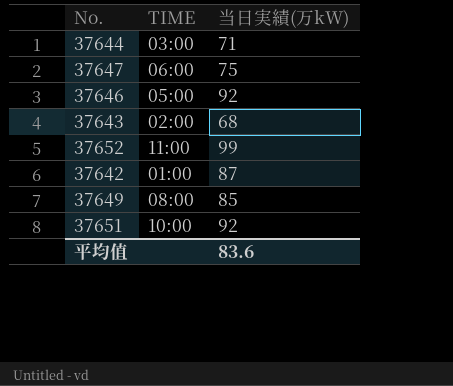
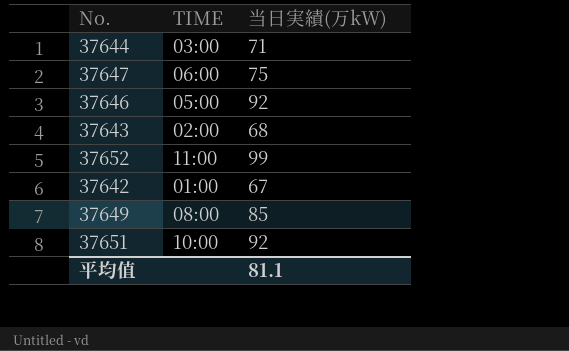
37642 | 当日実績(万kW): 87 -> 67
平均值 | 当日実績(万kW): 83.6 -> 81.1

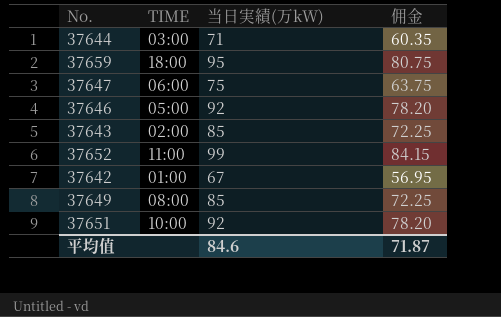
column 佣金 | formula: none -> [当日実績(万kW)] * 0.85
row 37659: none -> 18:00 | 95 | 80.75
37643 | 当日実績(万kW): 68 -> 85
平均值 | 当日実績(万kW): 81.1 -> 84.6

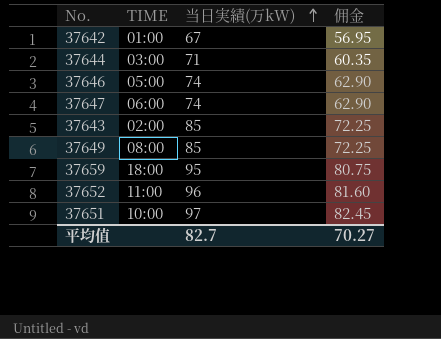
row order: none -> 当日実績(万kW) ascending
37646 | 当日実績(万kW): 92 -> 74
37646 | 佣金: 78.20 -> 62.90
37647 | 当日実績(万kW): 75 -> 74
37647 | 佣金: 63.75 -> 62.90
37652 | 当日実績(万kW): 99 -> 96
37652 | 佣金: 84.15 -> 81.60
37651 | 当日実績(万kW): 92 -> 97
37651 | 佣金: 78.20 -> 82.45
平均值 | 当日実績(万kW): 84.6 -> 82.7
平均值 | 佣金: 71.87 -> 70.27

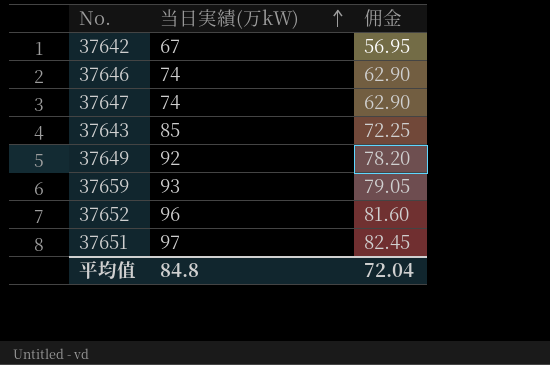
column TIME | position: 2 -> none
row 37644: 03:00 | 71 | 60.35 -> none
37649 | 当日実績(万kW): 85 -> 92
37649 | 佣金: 72.25 -> 78.20
37659 | 当日実績(万kW): 95 -> 93
37659 | 佣金: 80.75 -> 79.05
平均值 | 当日実績(万kW): 82.7 -> 84.8
平均值 | 佣金: 70.27 -> 72.04

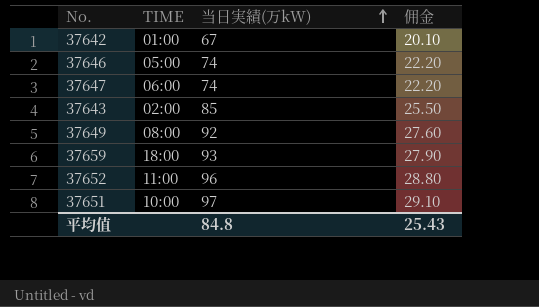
column TIME | position: none -> 2
column 佣金 | formula: [当日実績(万kW)] * 0.85 -> [当日実績(万kW)] * 0.3
平均值 | 佣金: 72.04 -> 25.43

